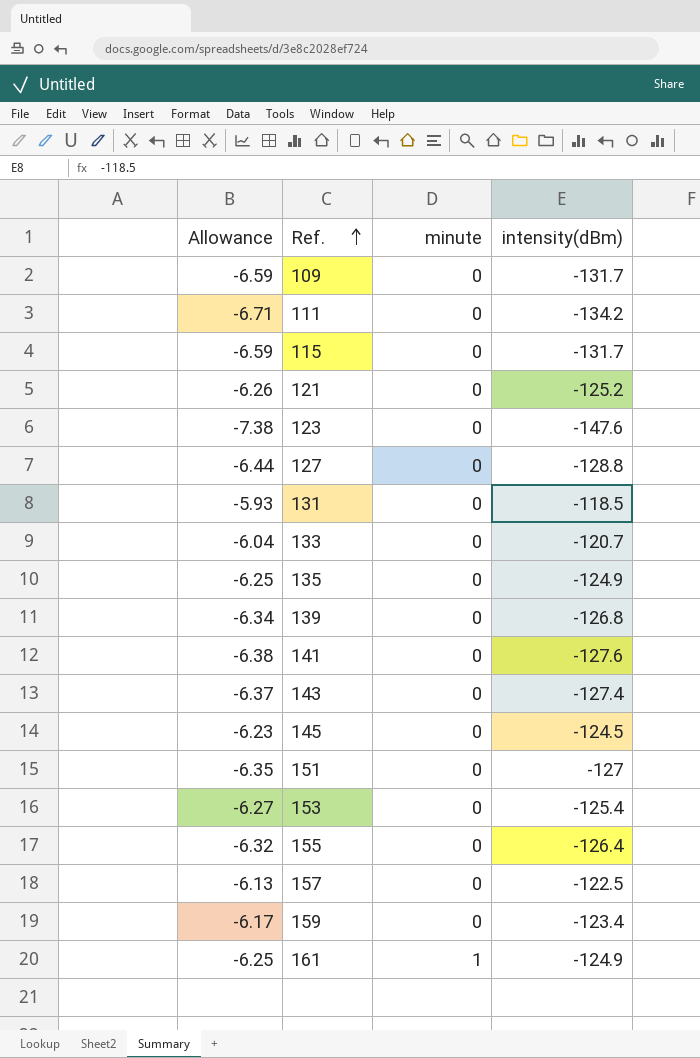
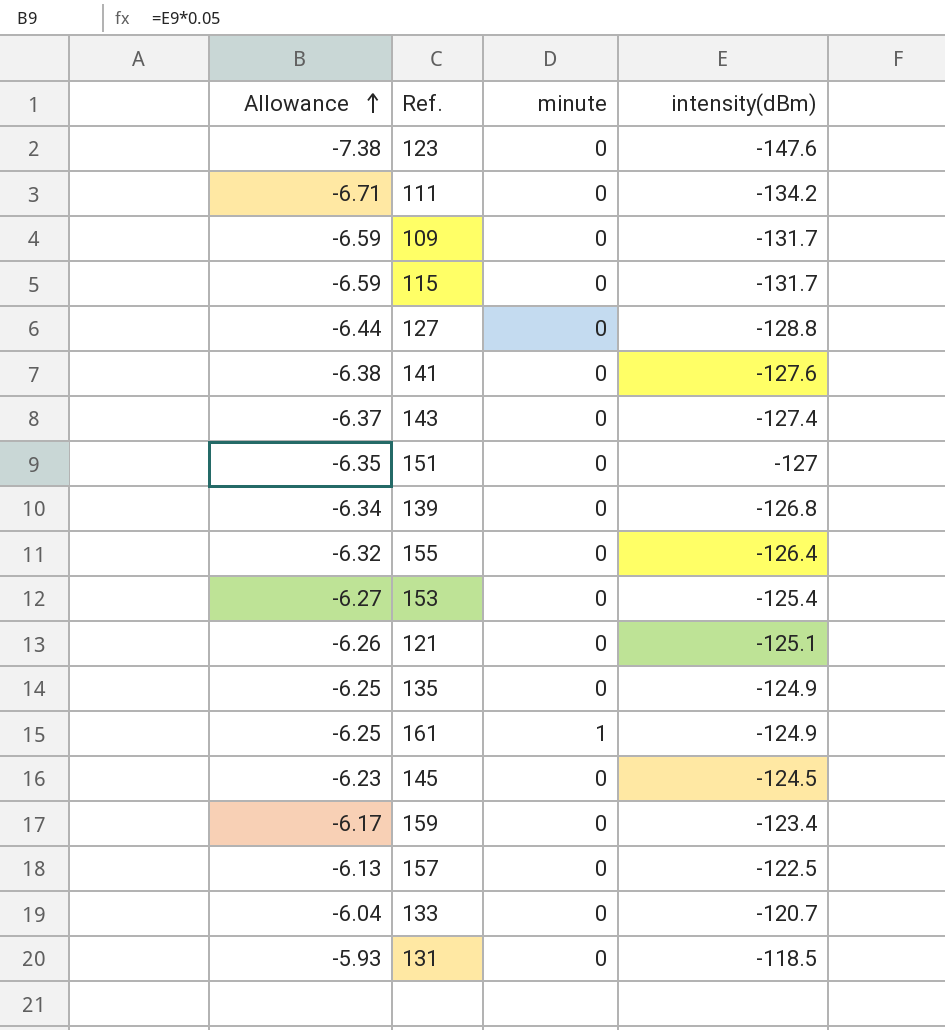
row order: Ref. ascending -> Allowance ascending
121 | intensity(dBm): -125.2 -> -125.1

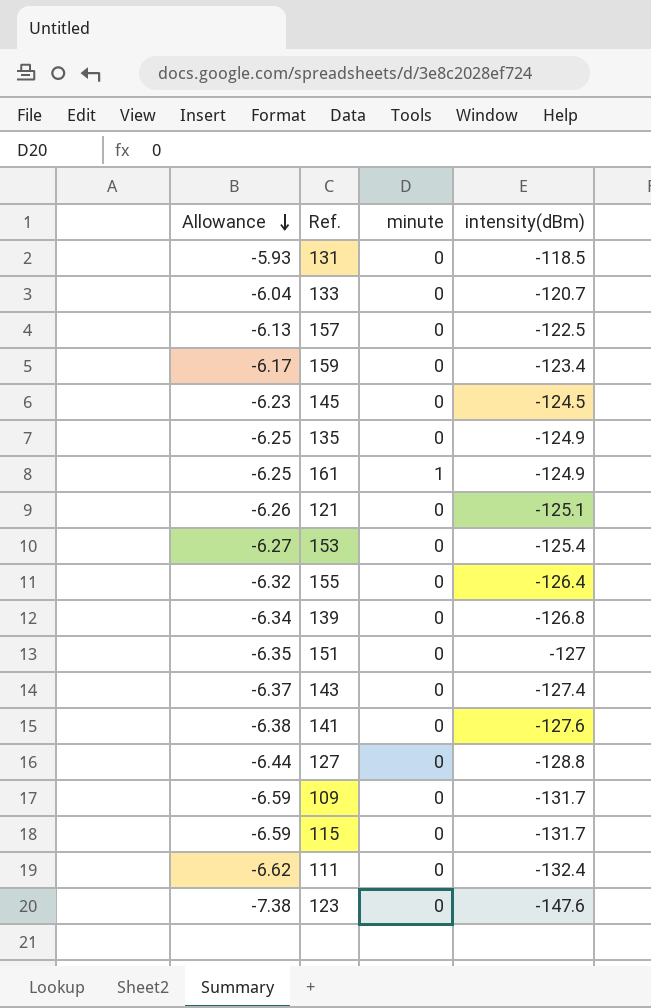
row order: Allowance ascending -> Allowance descending
111 | Allowance: -6.71 -> -6.62
111 | intensity(dBm): -134.2 -> -132.4

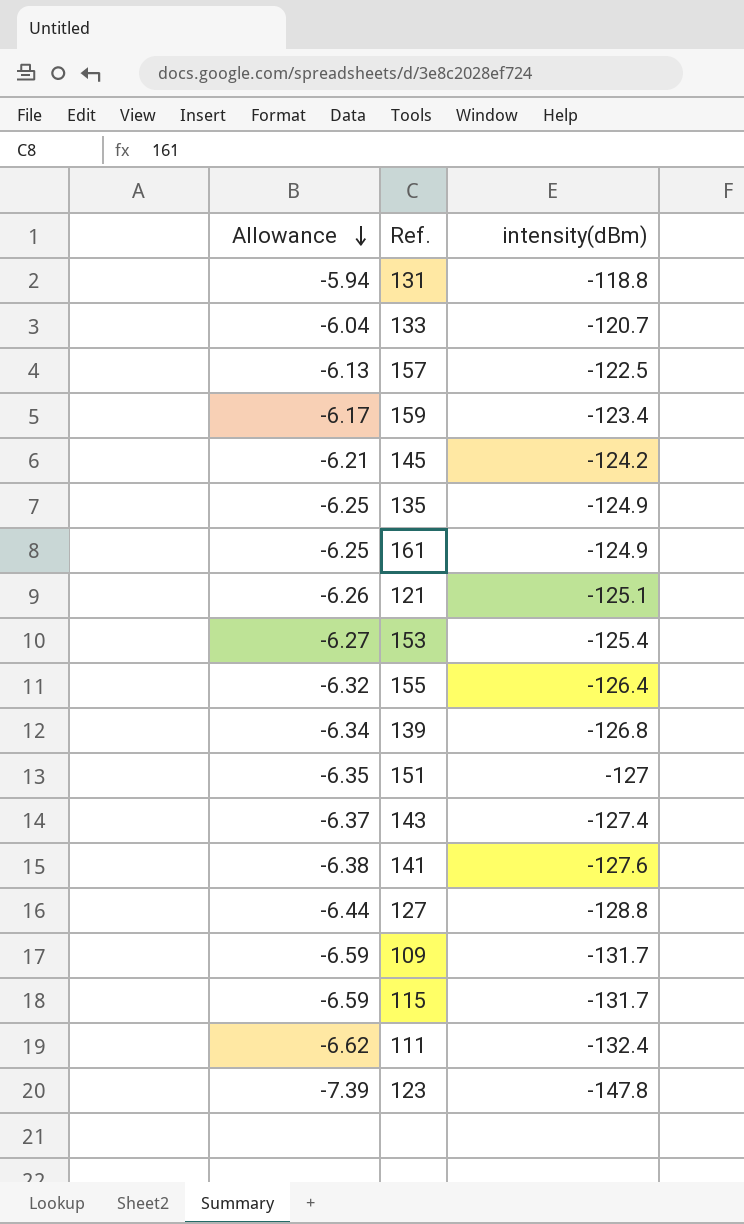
column minute | position: 3 -> none
131 | Allowance: -5.93 -> -5.94
131 | intensity(dBm): -118.5 -> -118.8
145 | Allowance: -6.23 -> -6.21
145 | intensity(dBm): -124.5 -> -124.2
123 | Allowance: -7.38 -> -7.39
123 | intensity(dBm): -147.6 -> -147.8

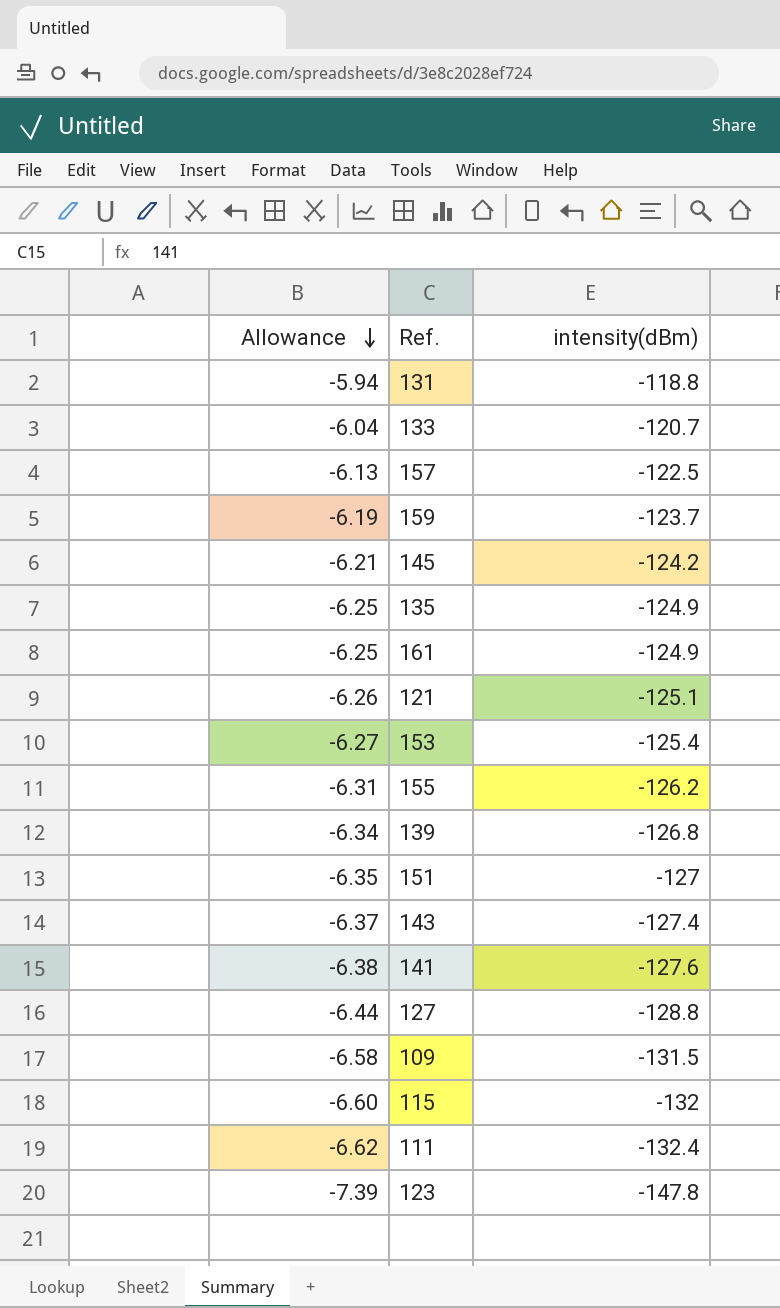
159 | Allowance: -6.17 -> -6.19
159 | intensity(dBm): -123.4 -> -123.7
155 | Allowance: -6.32 -> -6.31
155 | intensity(dBm): -126.4 -> -126.2
109 | Allowance: -6.59 -> -6.58
109 | intensity(dBm): -131.7 -> -131.5
115 | Allowance: -6.59 -> -6.60
115 | intensity(dBm): -131.7 -> -132

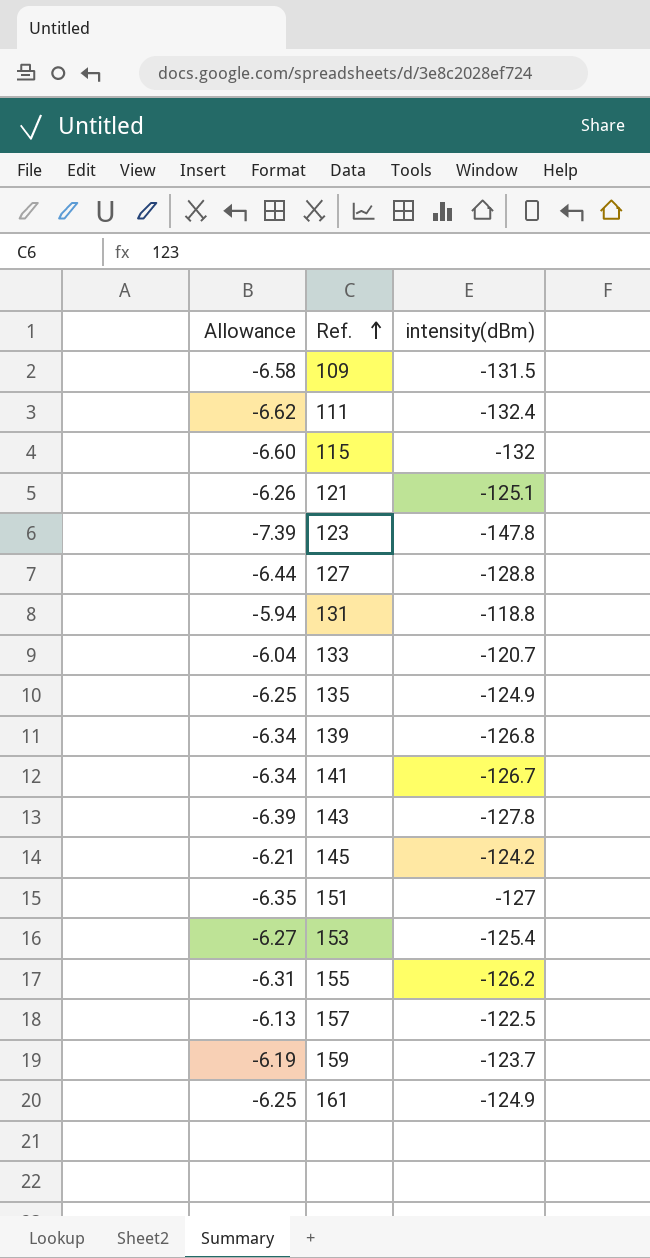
row order: Allowance descending -> Ref. ascending
141 | Allowance: -6.38 -> -6.34
141 | intensity(dBm): -127.6 -> -126.7
143 | Allowance: -6.37 -> -6.39
143 | intensity(dBm): -127.4 -> -127.8

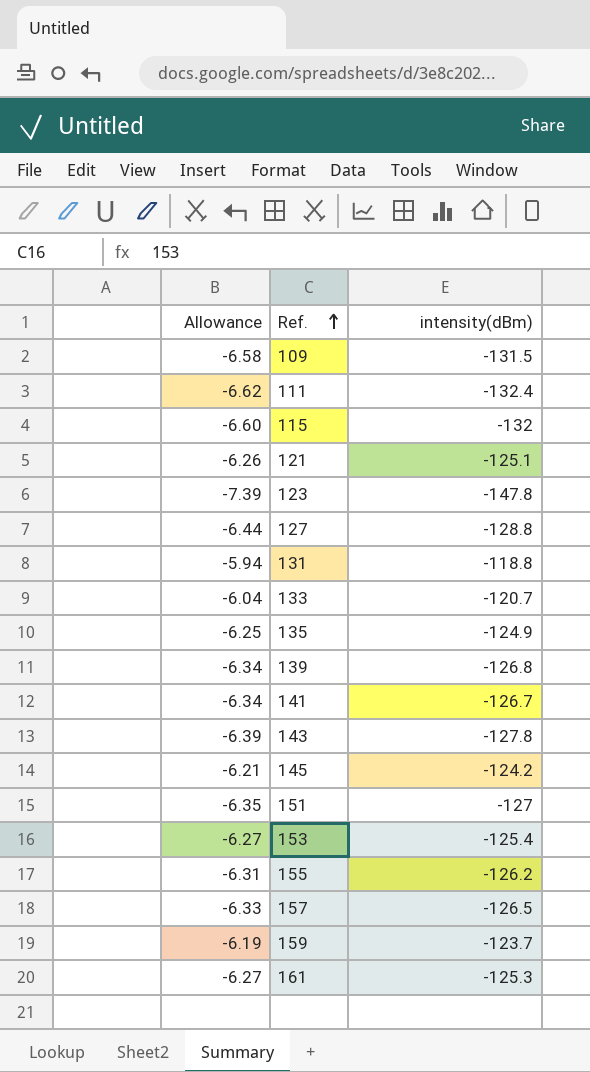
157 | Allowance: -6.13 -> -6.33
157 | intensity(dBm): -122.5 -> -126.5
161 | Allowance: -6.25 -> -6.27
161 | intensity(dBm): -124.9 -> -125.3

